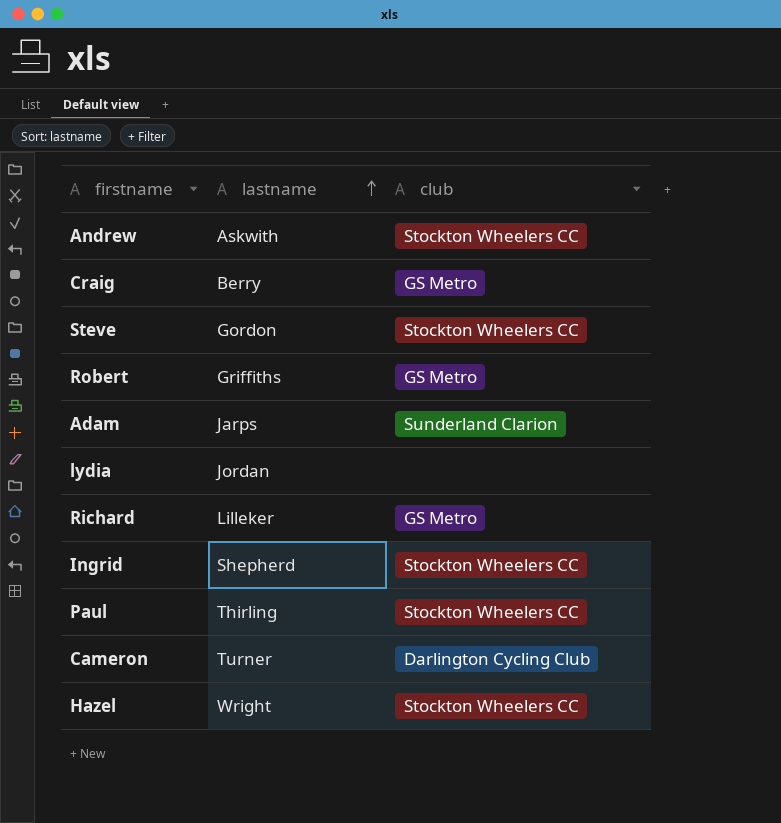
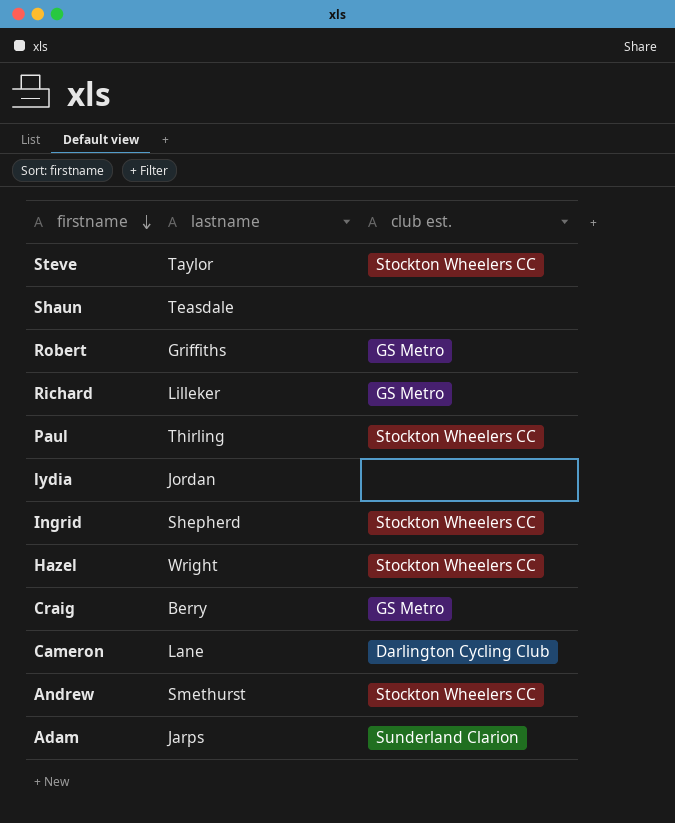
row order: lastname ascending -> firstname descending
column name: club -> club est.
Steve | lastname: Gordon -> Taylor
row Shaun: none -> Teasdale | none
Cameron | lastname: Turner -> Lane
Andrew | lastname: Askwith -> Smethurst

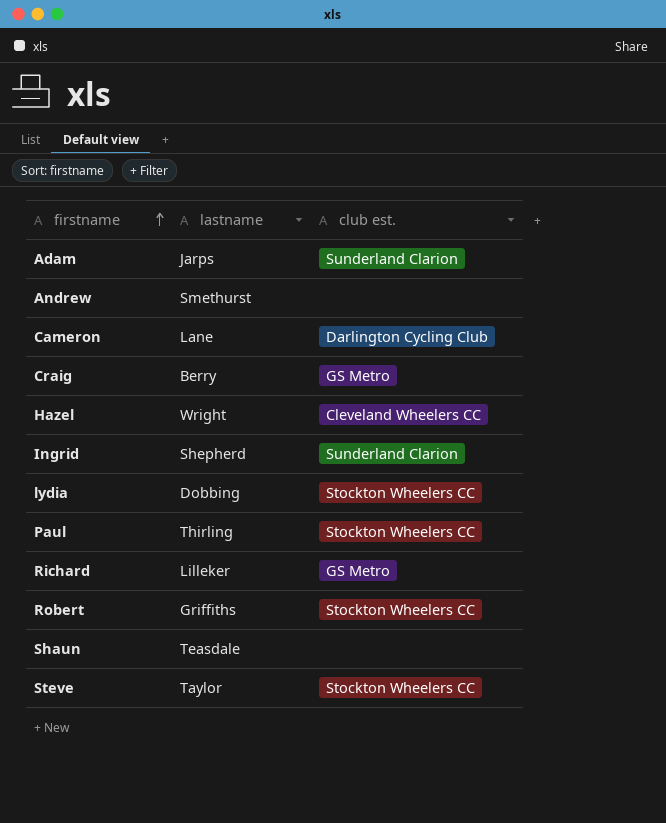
row order: firstname descending -> firstname ascending
Andrew | club est.: Stockton Wheelers CC -> none
Hazel | club est.: Stockton Wheelers CC -> Cleveland Wheelers CC
Ingrid | club est.: Stockton Wheelers CC -> Sunderland Clarion
lydia | lastname: Jordan -> Dobbing
lydia | club est.: none -> Stockton Wheelers CC
Robert | club est.: GS Metro -> Stockton Wheelers CC

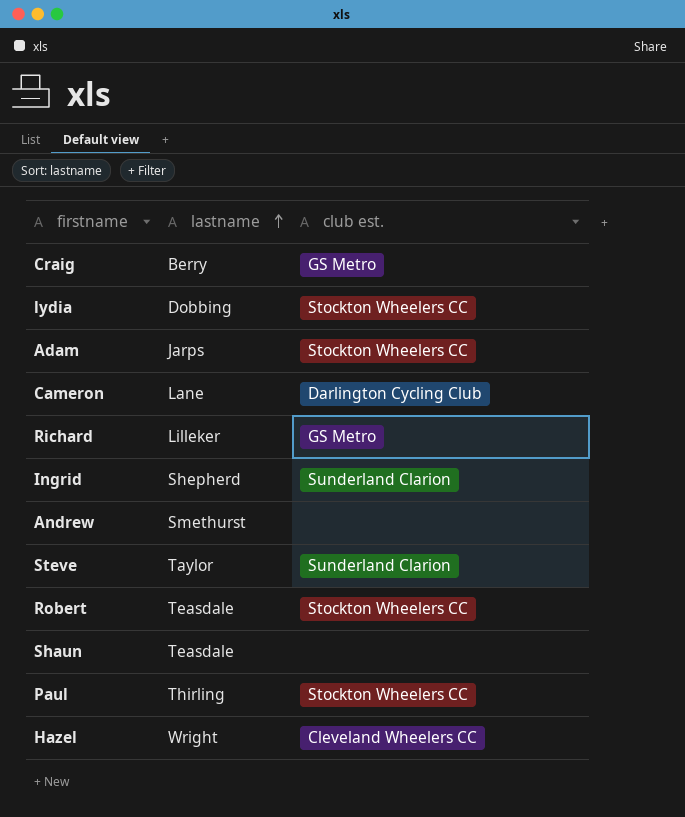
row order: firstname ascending -> lastname ascending
Adam | club est.: Sunderland Clarion -> Stockton Wheelers CC
Steve | club est.: Stockton Wheelers CC -> Sunderland Clarion
Robert | lastname: Griffiths -> Teasdale

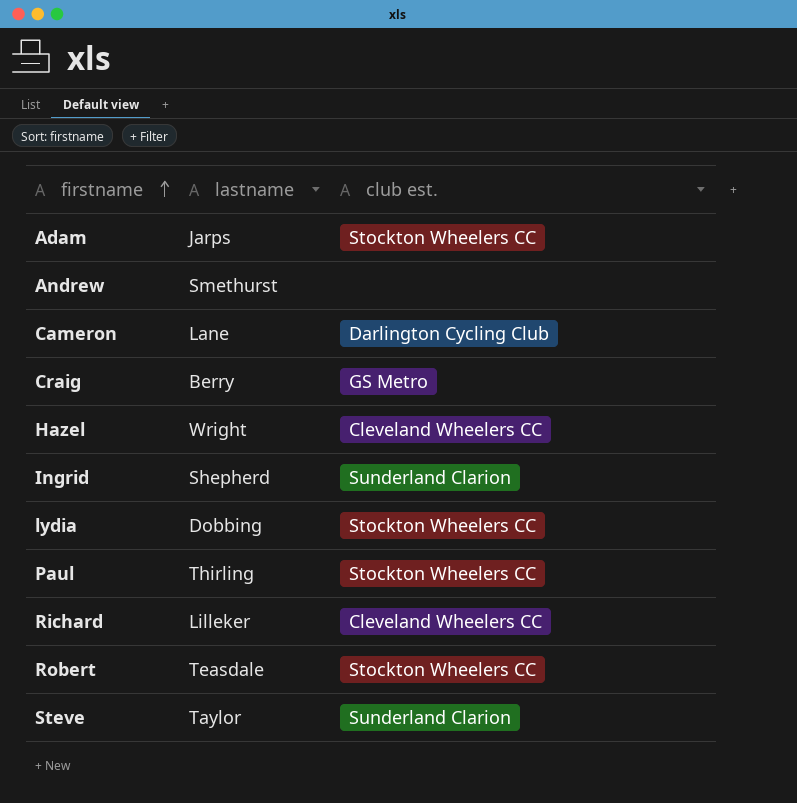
row order: lastname ascending -> firstname ascending
row Shaun: Teasdale | none -> none
Richard | club est.: GS Metro -> Cleveland Wheelers CC

